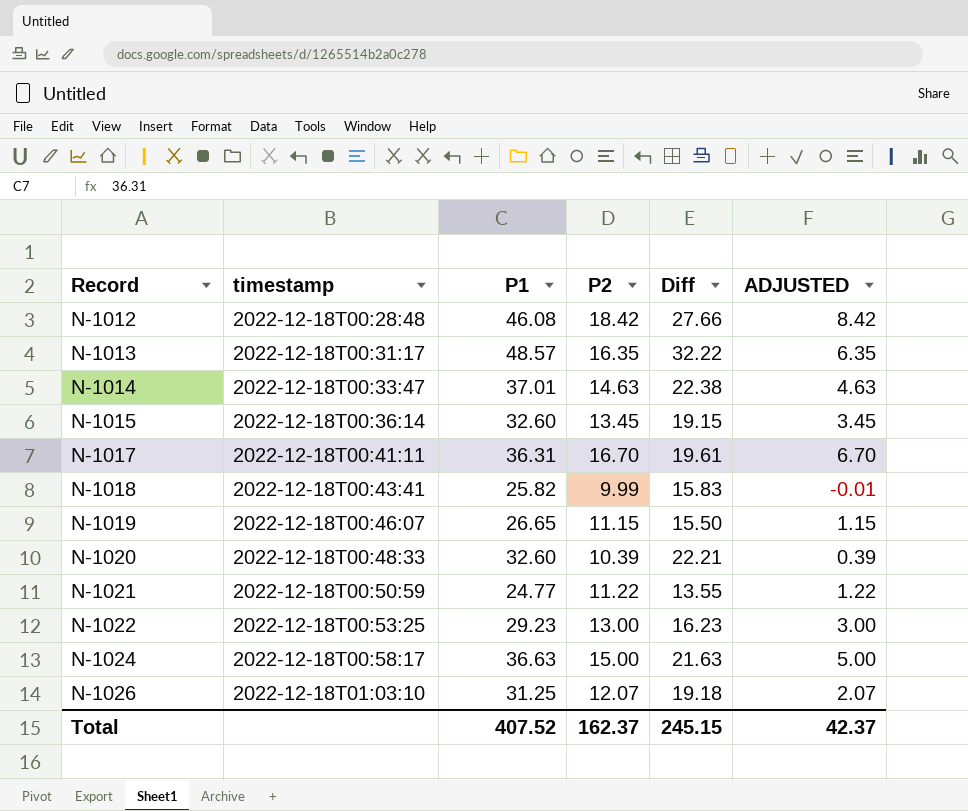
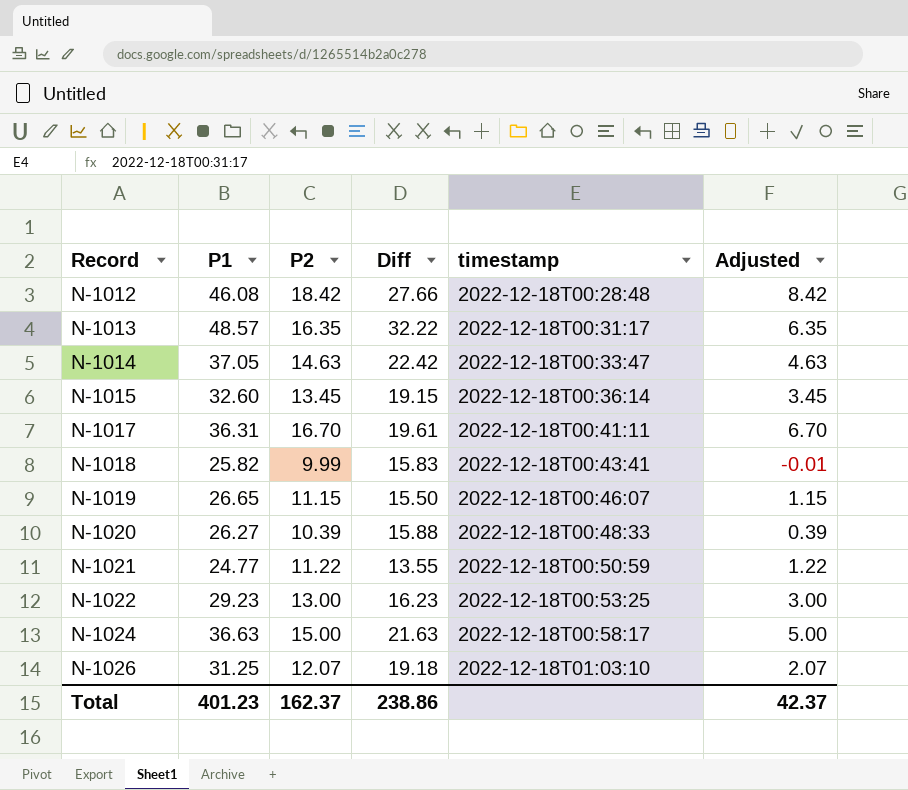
column timestamp | position: 2 -> 5
column name: ADJUSTED -> Adjusted
N-1014 | P1: 37.01 -> 37.05
N-1014 | Diff: 22.38 -> 22.42
N-1020 | P1: 32.60 -> 26.27
N-1020 | Diff: 22.21 -> 15.88
Total | P1: 407.52 -> 401.23
Total | Diff: 245.15 -> 238.86

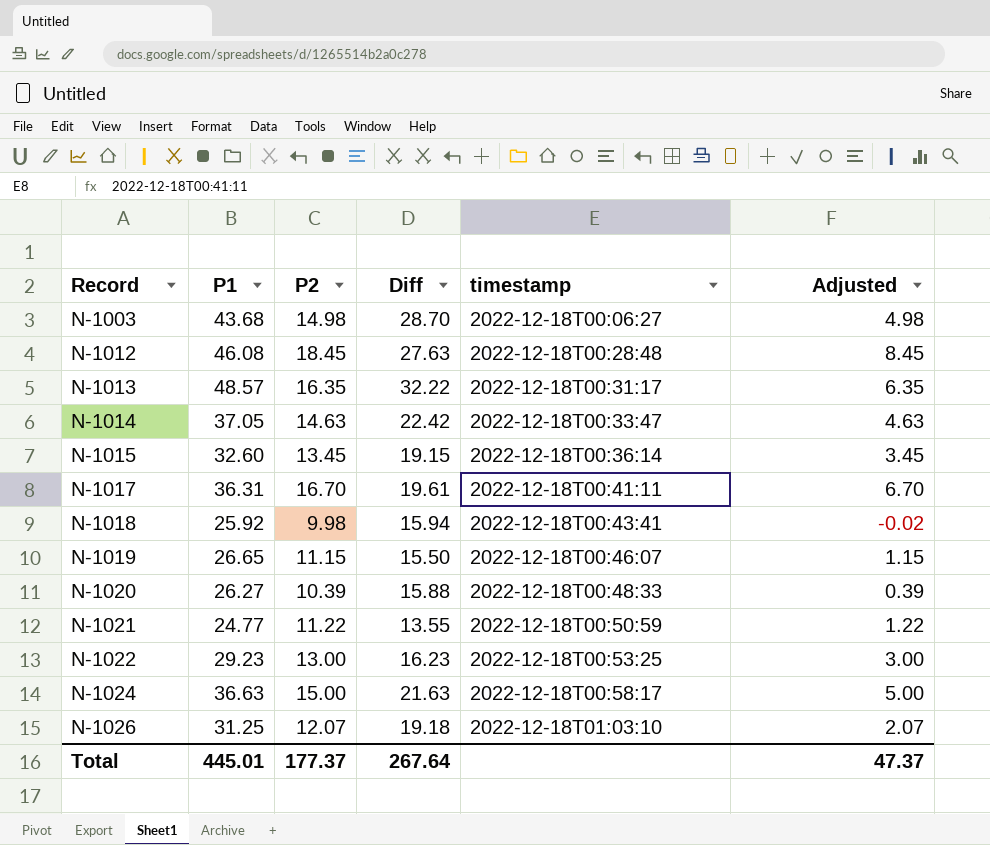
row N-1003: none -> 43.68 | 14.98 | 28.70 | 2022-12-18T00:06:27 | 4.98
N-1012 | P2: 18.42 -> 18.45
N-1012 | Diff: 27.66 -> 27.63
N-1012 | Adjusted: 8.42 -> 8.45
N-1018 | P1: 25.82 -> 25.92
N-1018 | P2: 9.99 -> 9.98
N-1018 | Diff: 15.83 -> 15.94
N-1018 | Adjusted: -0.01 -> -0.02
Total | P1: 401.23 -> 445.01
Total | P2: 162.37 -> 177.37
Total | Diff: 238.86 -> 267.64
Total | Adjusted: 42.37 -> 47.37

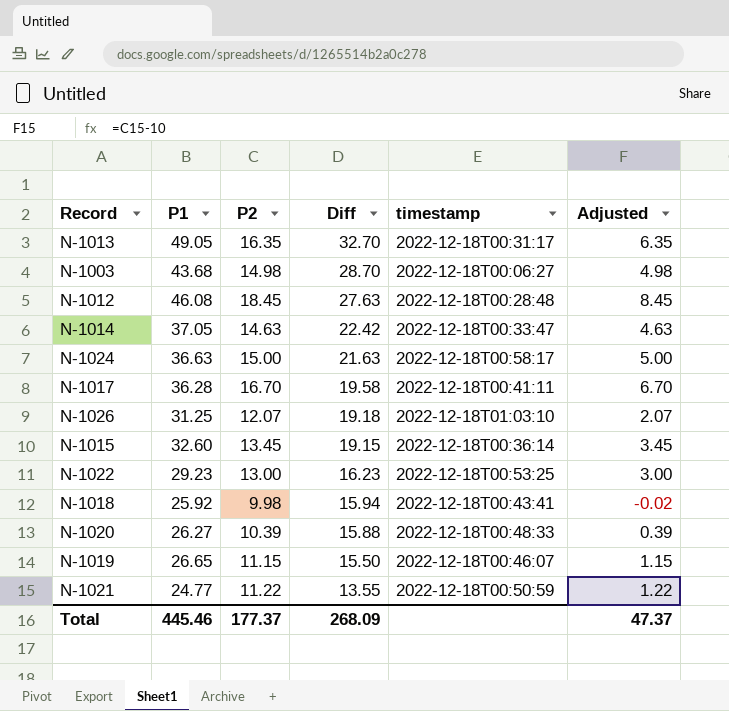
row order: Record ascending -> Diff descending
N-1013 | P1: 48.57 -> 49.05
N-1013 | Diff: 32.22 -> 32.70
N-1017 | P1: 36.31 -> 36.28
N-1017 | Diff: 19.61 -> 19.58
Total | P1: 445.01 -> 445.46
Total | Diff: 267.64 -> 268.09

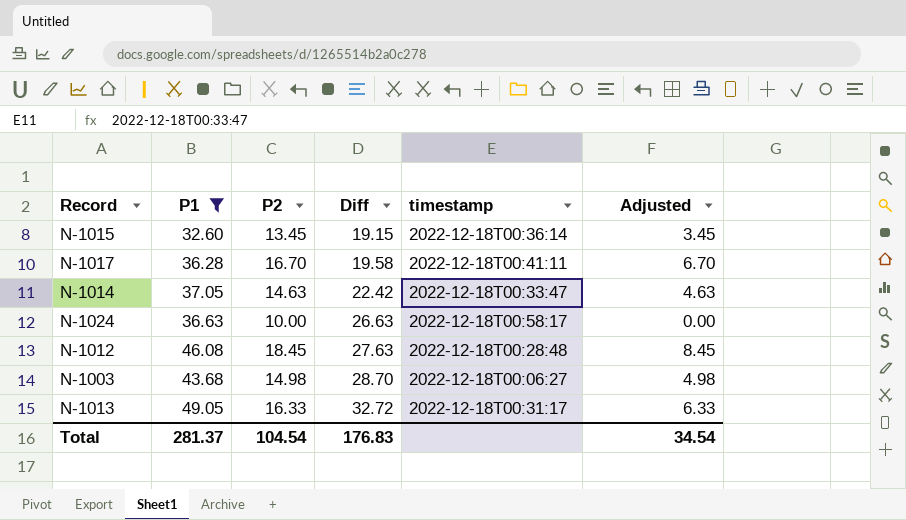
filter: none -> P1 >= 32.60
row order: Diff descending -> Diff ascending
N-1024 | P2: 15.00 -> 10.00
N-1024 | Diff: 21.63 -> 26.63
N-1024 | Adjusted: 5.00 -> 0.00
N-1013 | P2: 16.35 -> 16.33
N-1013 | Diff: 32.70 -> 32.72
N-1013 | Adjusted: 6.35 -> 6.33
Total | P1: 445.46 -> 281.37
Total | P2: 177.37 -> 104.54
Total | Diff: 268.09 -> 176.83
Total | Adjusted: 47.37 -> 34.54

